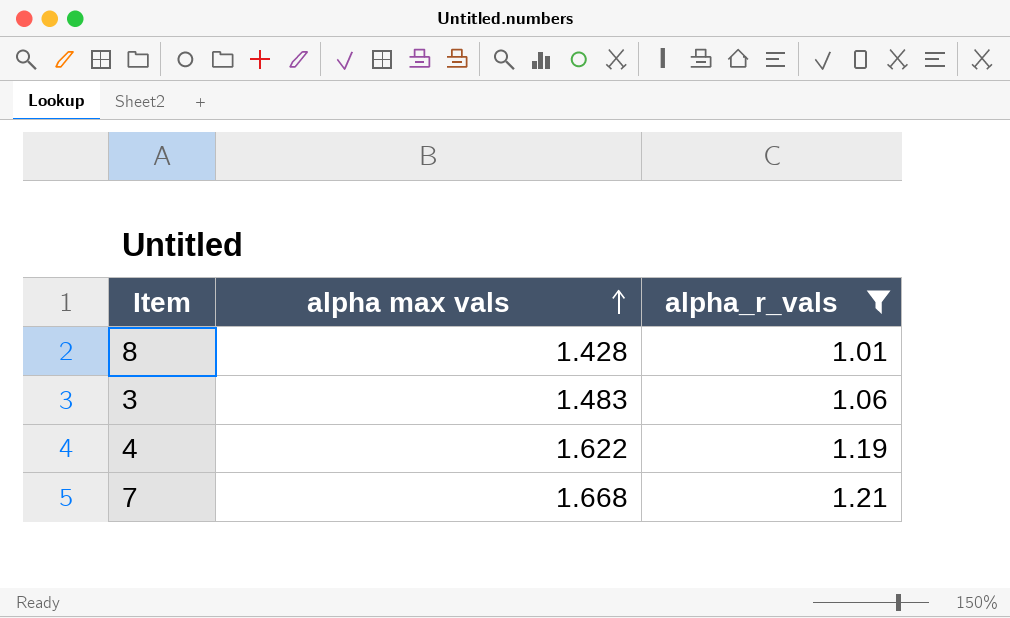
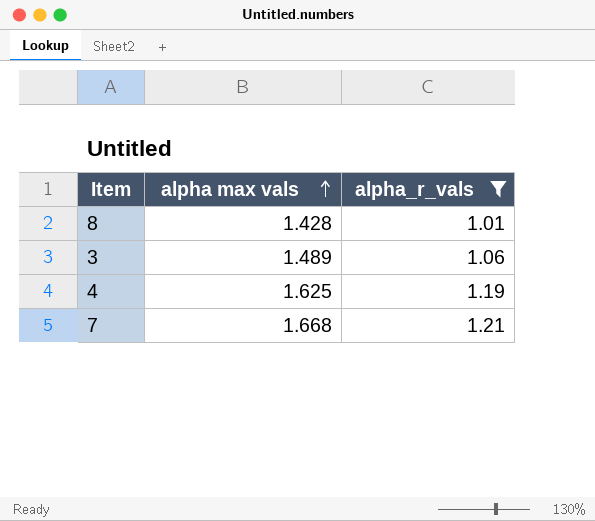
3 | alpha max vals: 1.483 -> 1.489
4 | alpha max vals: 1.622 -> 1.625

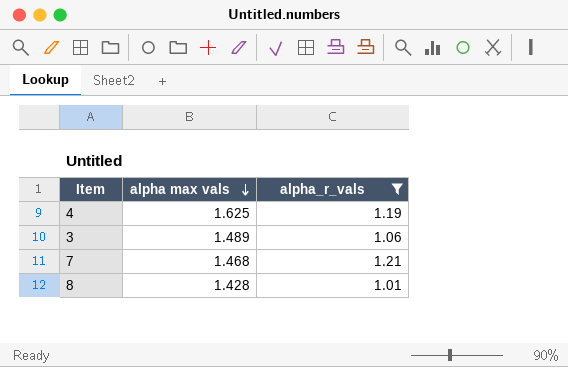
row order: alpha max vals ascending -> alpha max vals descending
7 | alpha max vals: 1.668 -> 1.468

